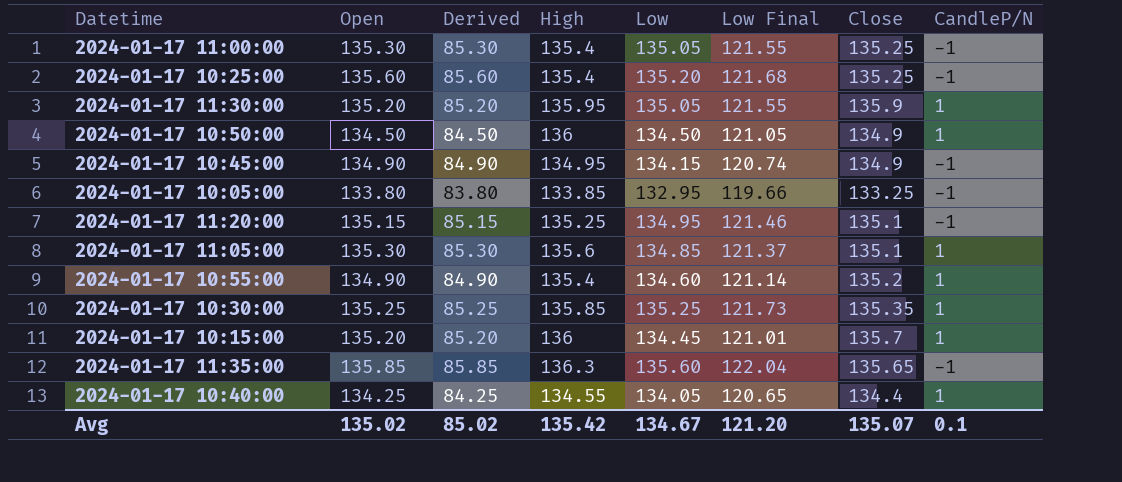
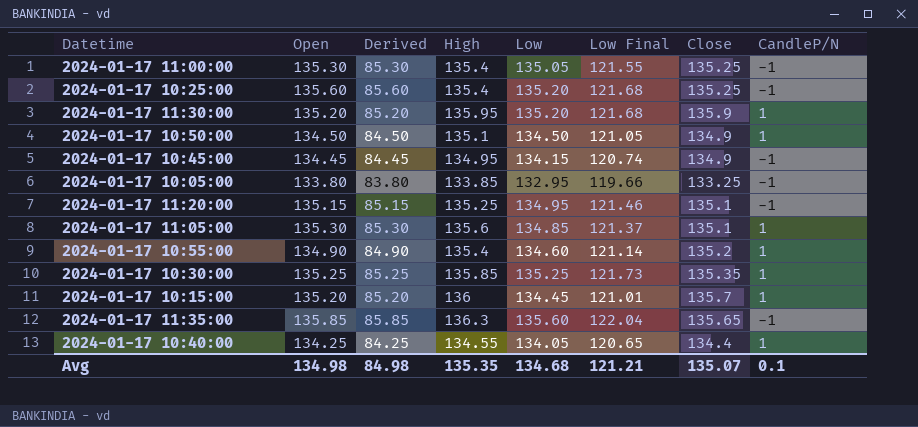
2024-01-17 11:30:00 | Low: 135.05 -> 135.20
2024-01-17 11:30:00 | Low Final: 121.55 -> 121.68
2024-01-17 10:50:00 | High: 136 -> 135.1
2024-01-17 10:45:00 | Open: 134.90 -> 134.45
2024-01-17 10:45:00 | Derived: 84.90 -> 84.45
Avg | Open: 135.02 -> 134.98
Avg | Derived: 85.02 -> 84.98
Avg | High: 135.42 -> 135.35
Avg | Low: 134.67 -> 134.68
Avg | Low Final: 121.20 -> 121.21

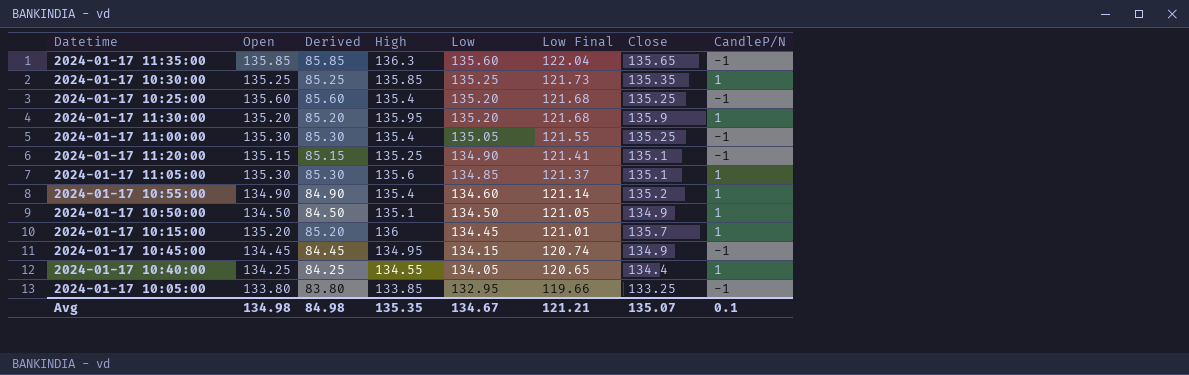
row order: none -> Low descending
2024-01-17 11:20:00 | Low: 134.95 -> 134.90
2024-01-17 11:20:00 | Low Final: 121.46 -> 121.41
Avg | Low: 134.68 -> 134.67

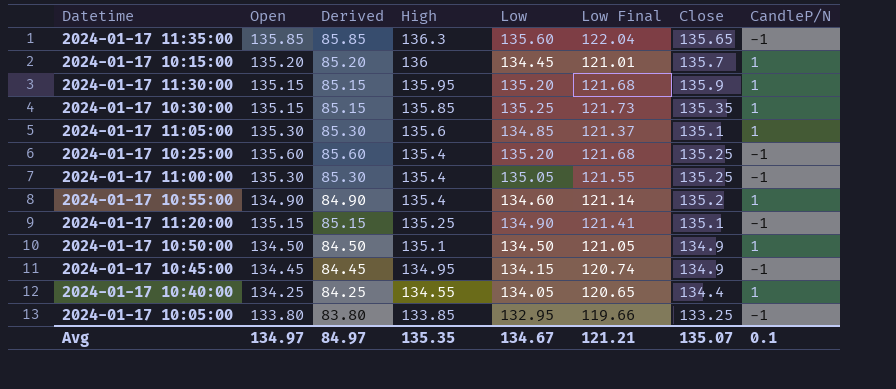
row order: Low descending -> High descending
2024-01-17 11:30:00 | Open: 135.20 -> 135.15
2024-01-17 11:30:00 | Derived: 85.20 -> 85.15
2024-01-17 10:30:00 | Open: 135.25 -> 135.15
2024-01-17 10:30:00 | Derived: 85.25 -> 85.15
Avg | Open: 134.98 -> 134.97
Avg | Derived: 84.98 -> 84.97

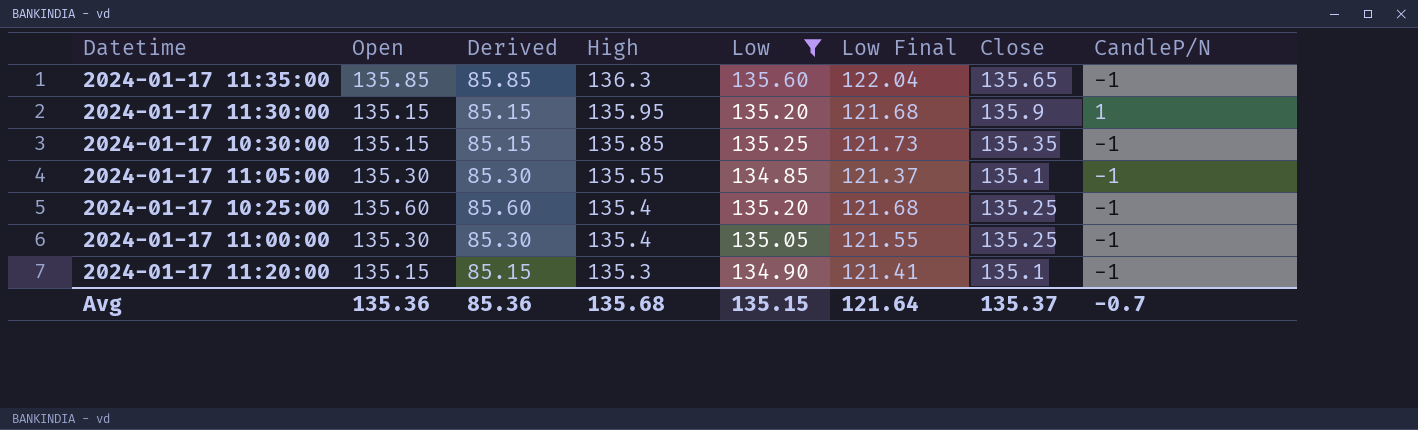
filter: none -> Low >= 134.85
2024-01-17 10:30:00 | CandleP/N: 1 -> -1
2024-01-17 11:05:00 | High: 135.6 -> 135.55
2024-01-17 11:05:00 | CandleP/N: 1 -> -1
2024-01-17 11:20:00 | High: 135.25 -> 135.3
Avg | Open: 134.97 -> 135.36
Avg | Derived: 84.97 -> 85.36
Avg | High: 135.35 -> 135.68
Avg | Low: 134.67 -> 135.15
Avg | Low Final: 121.21 -> 121.64
Avg | Close: 135.07 -> 135.37
Avg | CandleP/N: 0.1 -> -0.7

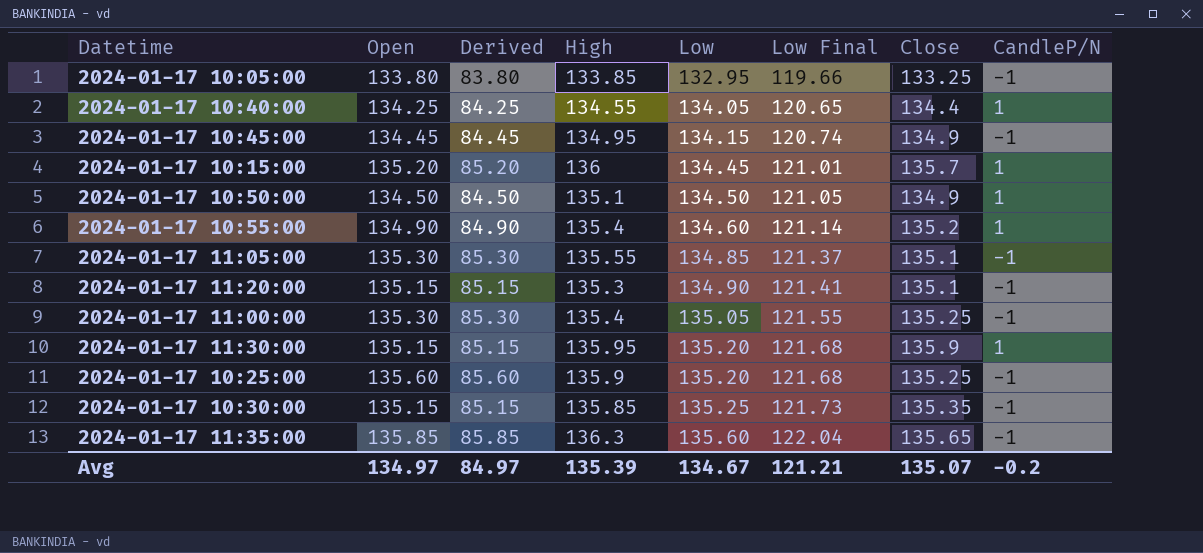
filter: Low >= 134.85 -> none
row order: High descending -> Low ascending
2024-01-17 10:25:00 | High: 135.4 -> 135.9
Avg | Open: 135.36 -> 134.97
Avg | Derived: 85.36 -> 84.97
Avg | High: 135.68 -> 135.39
Avg | Low: 135.15 -> 134.67
Avg | Low Final: 121.64 -> 121.21
Avg | Close: 135.37 -> 135.07
Avg | CandleP/N: -0.7 -> -0.2

